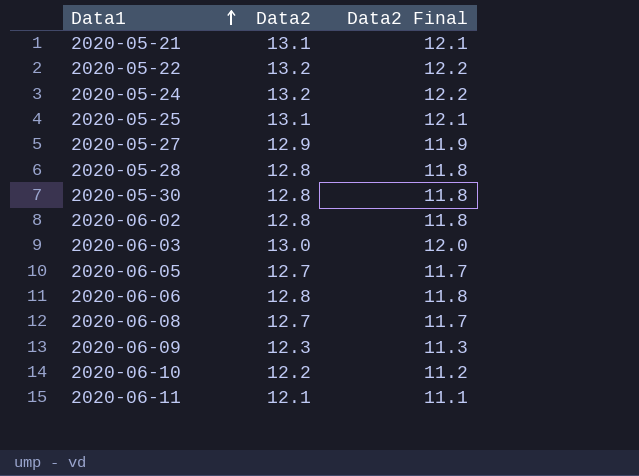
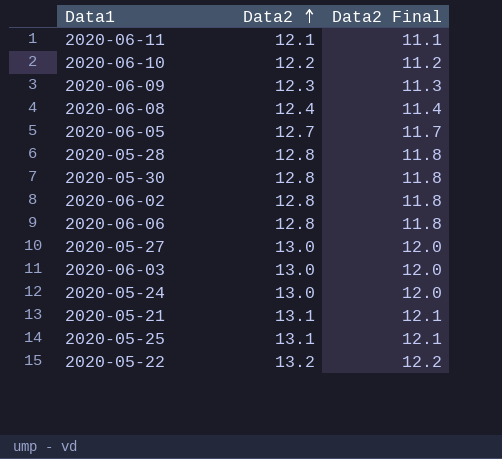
row order: Data1 ascending -> Data2 ascending
2020-06-08 | Data2: 12.7 -> 12.4
2020-06-08 | Data2 Final: 11.7 -> 11.4
2020-05-27 | Data2: 12.9 -> 13.0
2020-05-27 | Data2 Final: 11.9 -> 12.0
2020-05-24 | Data2: 13.2 -> 13.0
2020-05-24 | Data2 Final: 12.2 -> 12.0

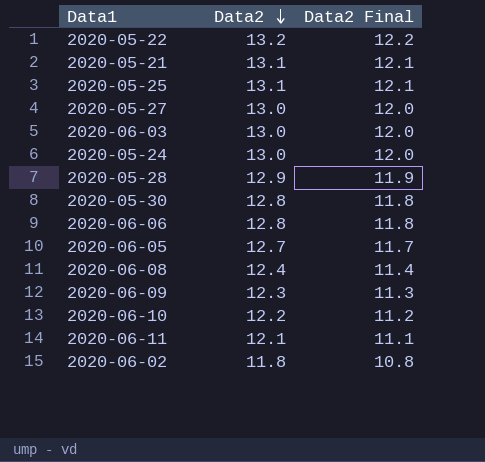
row order: Data2 ascending -> Data2 descending
2020-05-28 | Data2: 12.8 -> 12.9
2020-05-28 | Data2 Final: 11.8 -> 11.9
2020-06-02 | Data2: 12.8 -> 11.8
2020-06-02 | Data2 Final: 11.8 -> 10.8

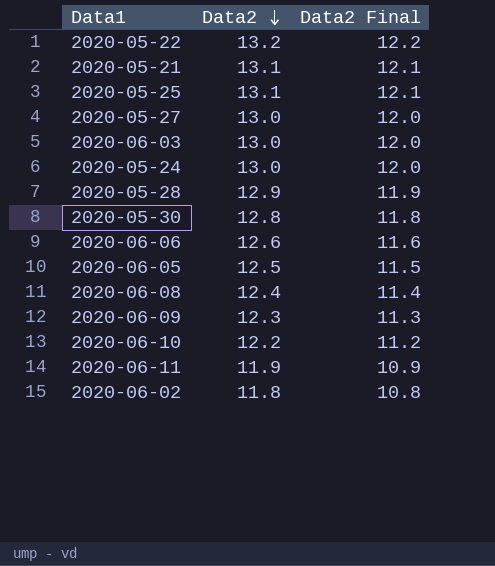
2020-06-06 | Data2: 12.8 -> 12.6
2020-06-06 | Data2 Final: 11.8 -> 11.6
2020-06-05 | Data2: 12.7 -> 12.5
2020-06-05 | Data2 Final: 11.7 -> 11.5
2020-06-11 | Data2: 12.1 -> 11.9
2020-06-11 | Data2 Final: 11.1 -> 10.9

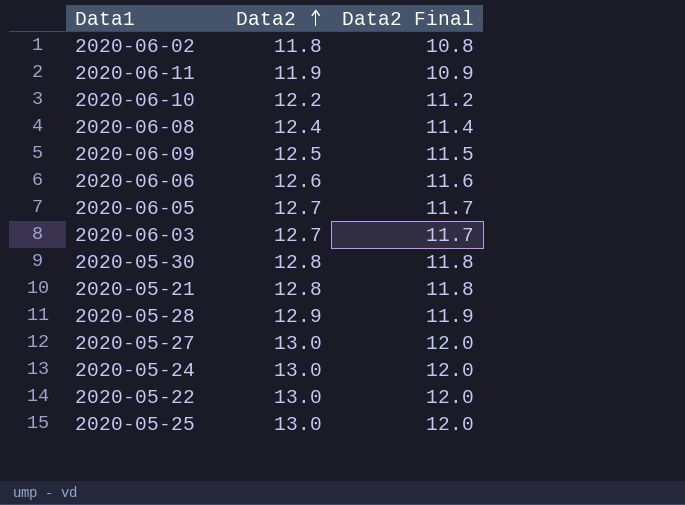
row order: Data2 descending -> Data2 ascending
2020-06-09 | Data2: 12.3 -> 12.5
2020-06-09 | Data2 Final: 11.3 -> 11.5
2020-06-05 | Data2: 12.5 -> 12.7
2020-06-05 | Data2 Final: 11.5 -> 11.7
2020-06-03 | Data2: 13.0 -> 12.7
2020-06-03 | Data2 Final: 12.0 -> 11.7
2020-05-21 | Data2: 13.1 -> 12.8
2020-05-21 | Data2 Final: 12.1 -> 11.8
2020-05-22 | Data2: 13.2 -> 13.0
2020-05-22 | Data2 Final: 12.2 -> 12.0
2020-05-25 | Data2: 13.1 -> 13.0
2020-05-25 | Data2 Final: 12.1 -> 12.0

